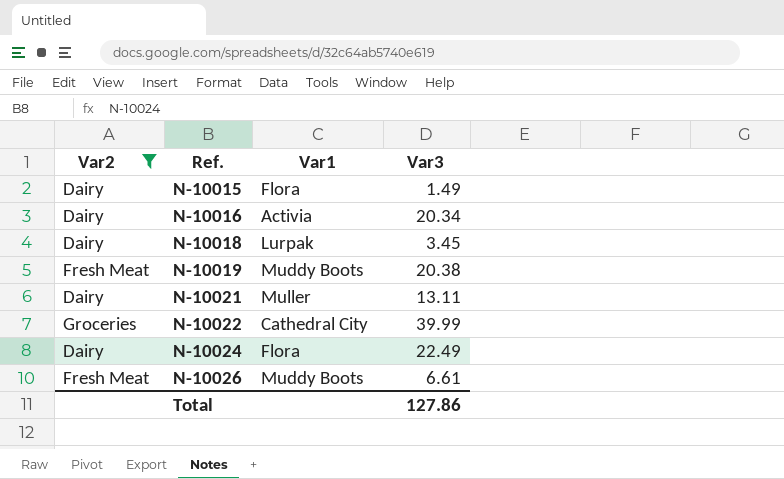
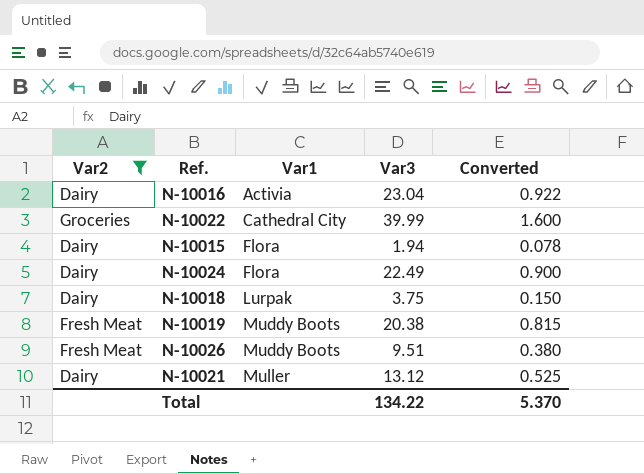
row order: Ref. ascending -> Var1 ascending
column Converted | formula: none -> [Var3] * 0.04
N-10016 | Var3: 20.34 -> 23.04
N-10015 | Var3: 1.49 -> 1.94
N-10018 | Var3: 3.45 -> 3.75
N-10026 | Var3: 6.61 -> 9.51
N-10021 | Var3: 13.11 -> 13.12
Total | Var3: 127.86 -> 134.22

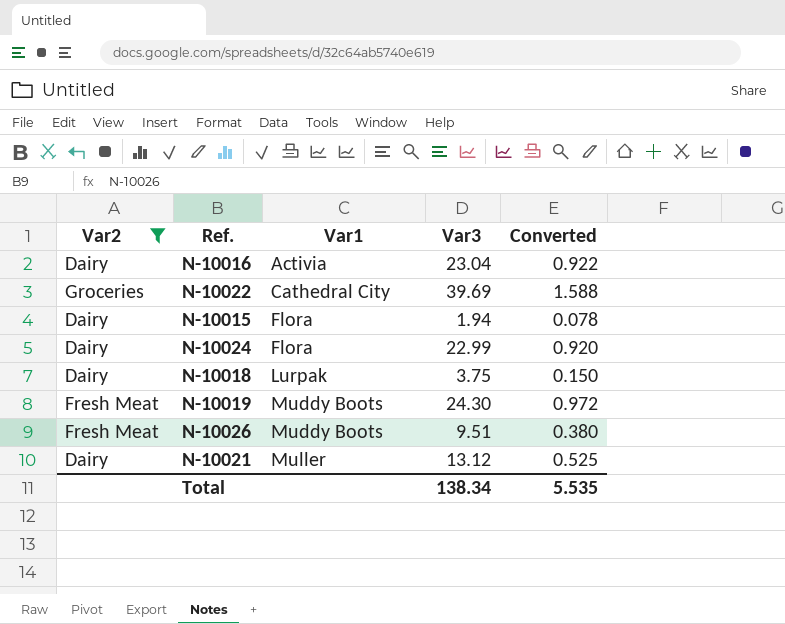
N-10022 | Var3: 39.99 -> 39.69
N-10022 | Converted: 1.600 -> 1.588
N-10024 | Var3: 22.49 -> 22.99
N-10024 | Converted: 0.900 -> 0.920
N-10019 | Var3: 20.38 -> 24.30
N-10019 | Converted: 0.815 -> 0.972
Total | Var3: 134.22 -> 138.34
Total | Converted: 5.370 -> 5.535

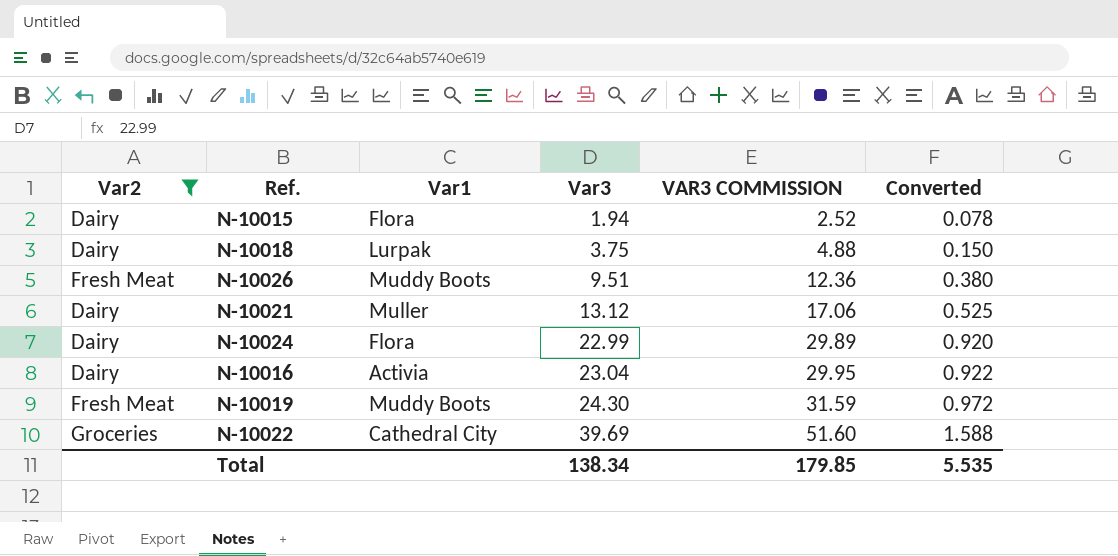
row order: Var1 ascending -> Var3 ascending
column VAR3 COMMISSION | formula: none -> [Var3] * 1.3

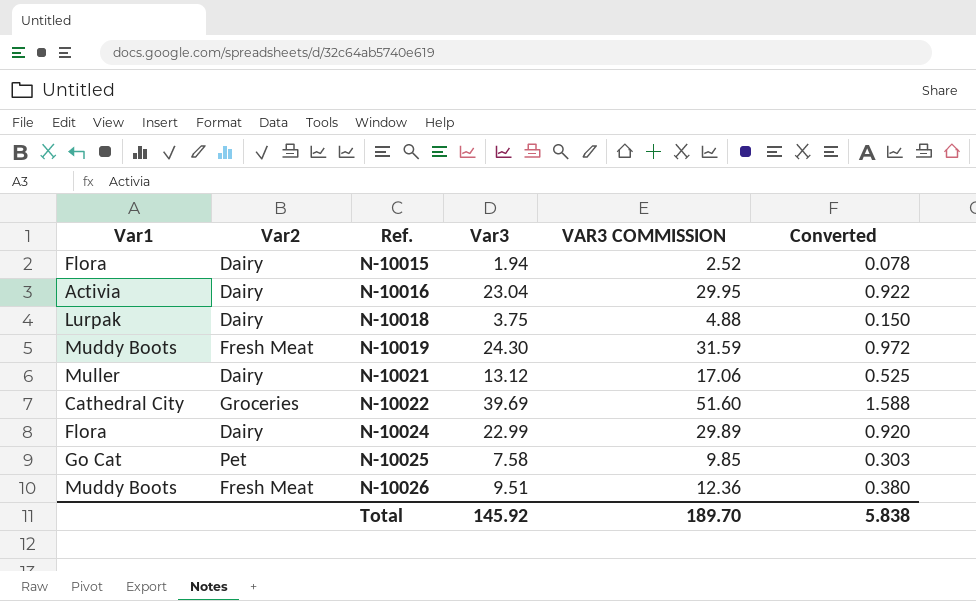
filter: Var2 != Pet -> none
row order: Var3 ascending -> Ref. ascending
column Var1 | position: 3 -> 1
Total | Var3: 138.34 -> 145.92
Total | VAR3 COMMISSION: 179.85 -> 189.70
Total | Converted: 5.535 -> 5.838

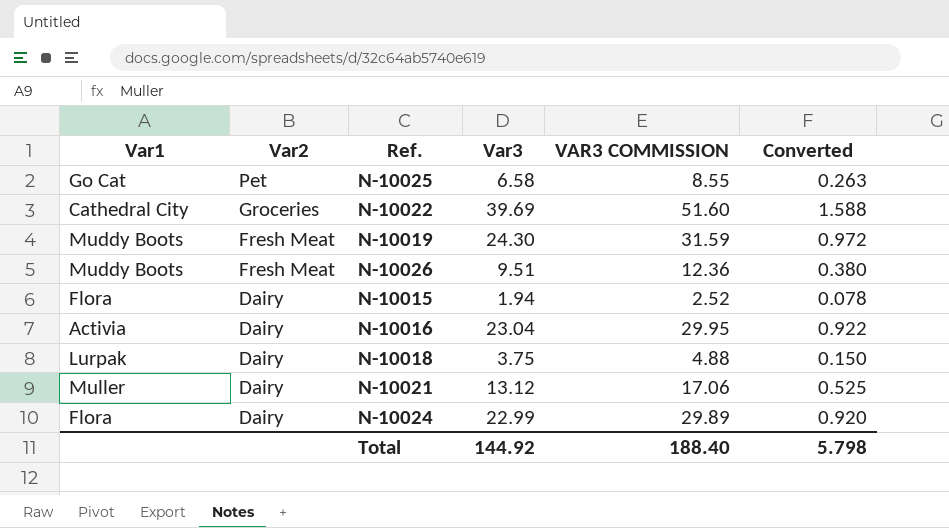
row order: Ref. ascending -> Var2 descending
N-10025 | Var3: 7.58 -> 6.58
N-10025 | VAR3 COMMISSION: 9.85 -> 8.55
N-10025 | Converted: 0.303 -> 0.263
Total | Var3: 145.92 -> 144.92
Total | VAR3 COMMISSION: 189.70 -> 188.40
Total | Converted: 5.838 -> 5.798

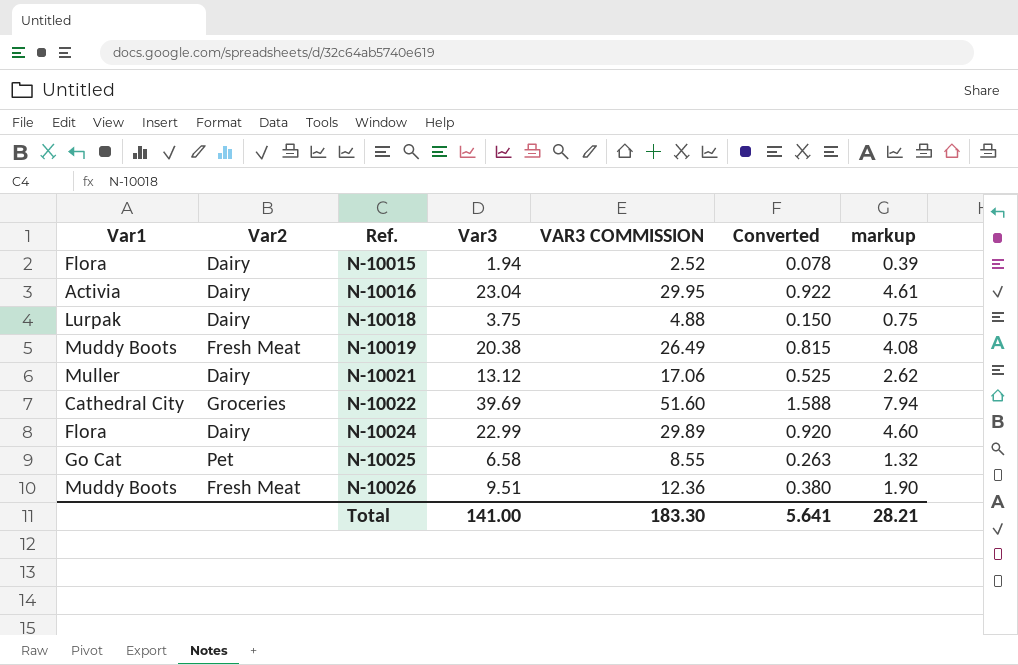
row order: Var2 descending -> Ref. ascending
column markup | formula: none -> [Var3] * 0.2
N-10019 | Var3: 24.30 -> 20.38
N-10019 | VAR3 COMMISSION: 31.59 -> 26.49
N-10019 | Converted: 0.972 -> 0.815
Total | Var3: 144.92 -> 141.00
Total | VAR3 COMMISSION: 188.40 -> 183.30
Total | Converted: 5.798 -> 5.641

